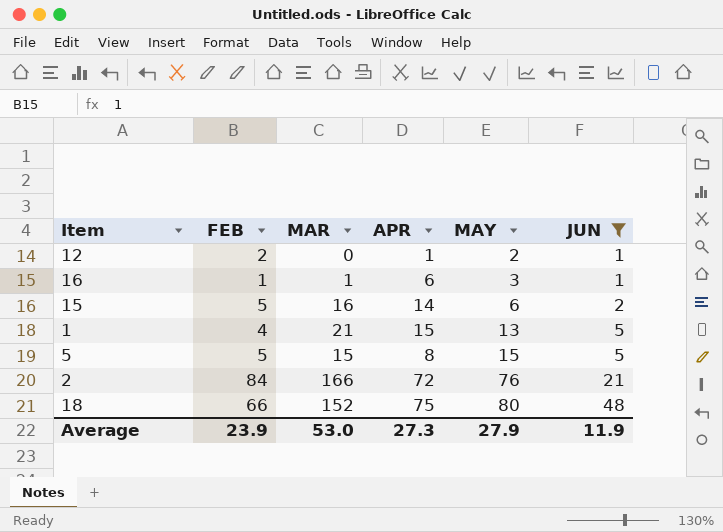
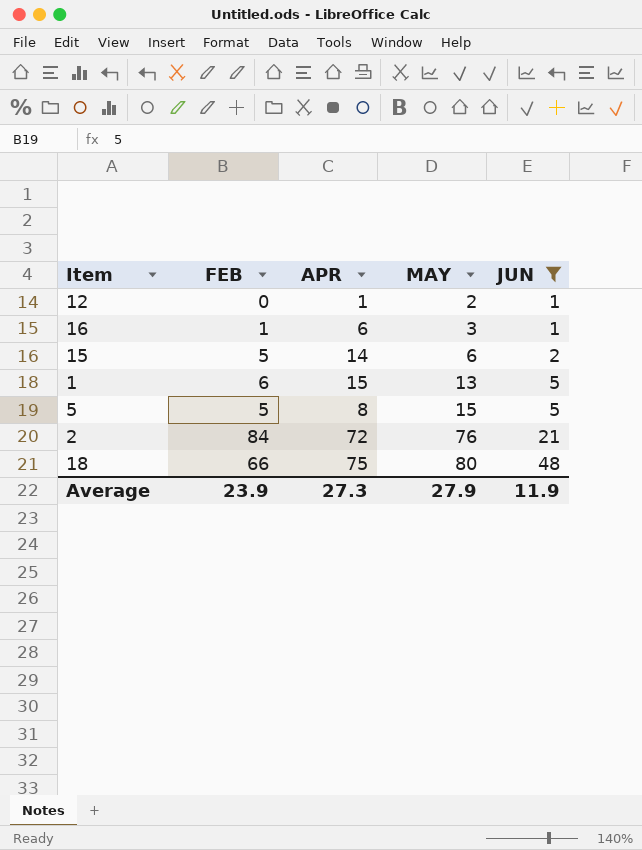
column MAR | position: 3 -> none
12 | FEB: 2 -> 0
1 | FEB: 4 -> 6

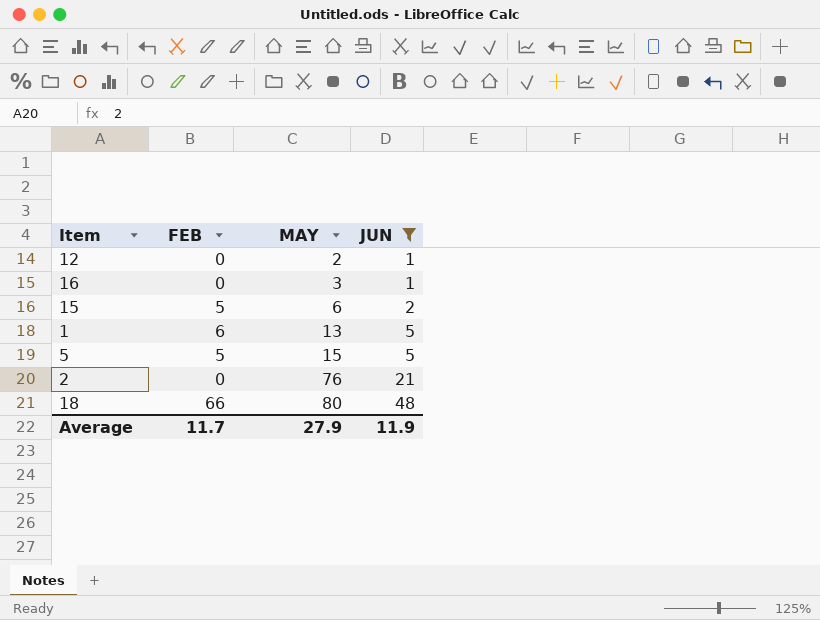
column APR | position: 3 -> none
16 | FEB: 1 -> 0
2 | FEB: 84 -> 0
Average | FEB: 23.9 -> 11.7

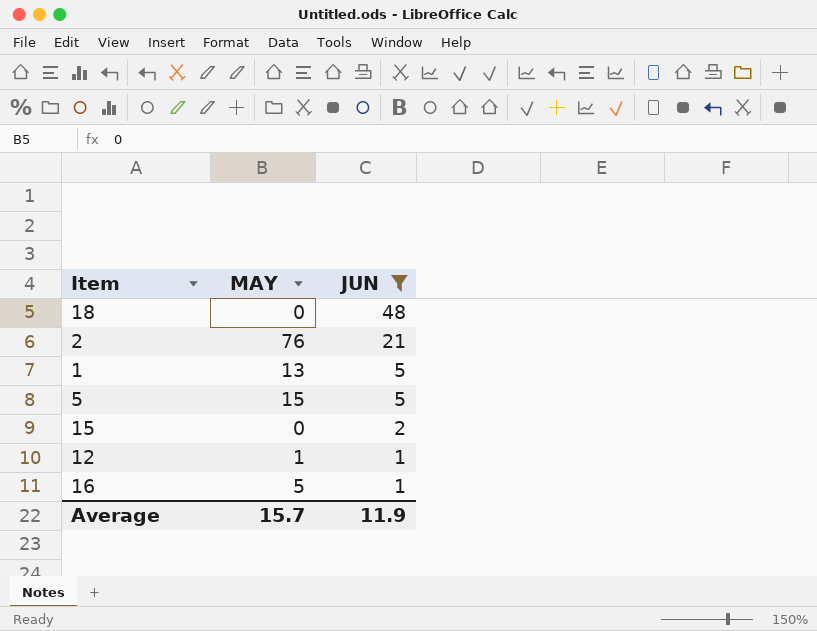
row order: MAY ascending -> JUN descending
column FEB | position: 2 -> none
18 | MAY: 80 -> 0
15 | MAY: 6 -> 0
12 | MAY: 2 -> 1
16 | MAY: 3 -> 5
Average | MAY: 27.9 -> 15.7

